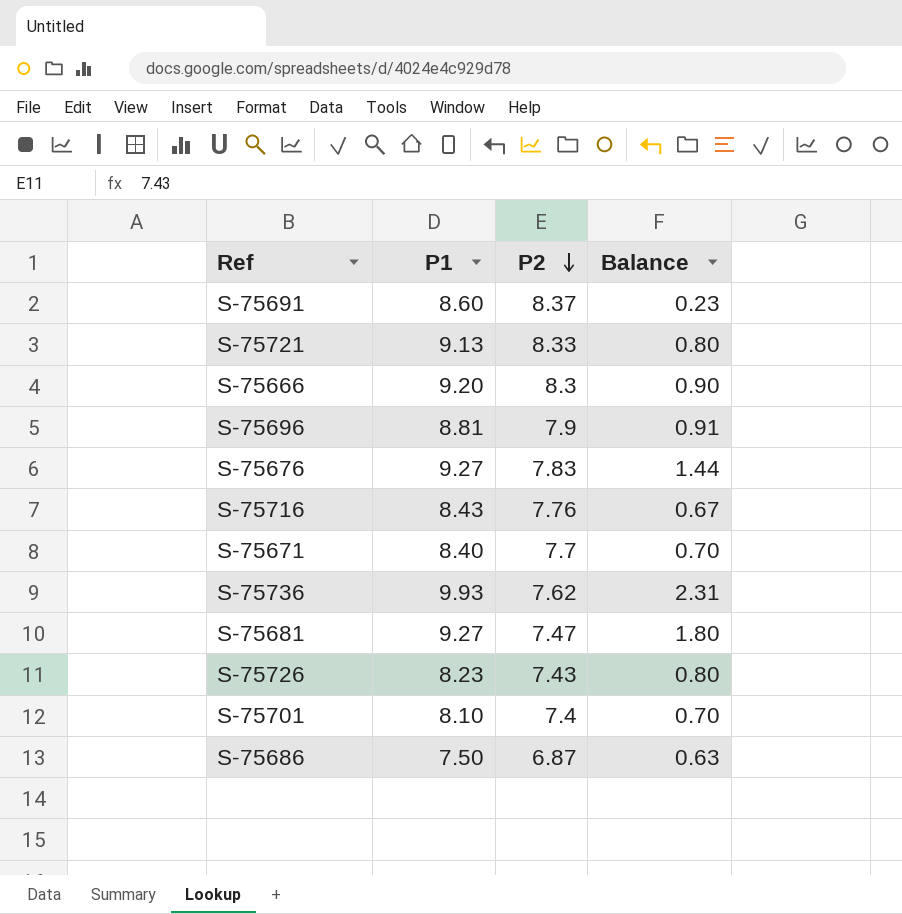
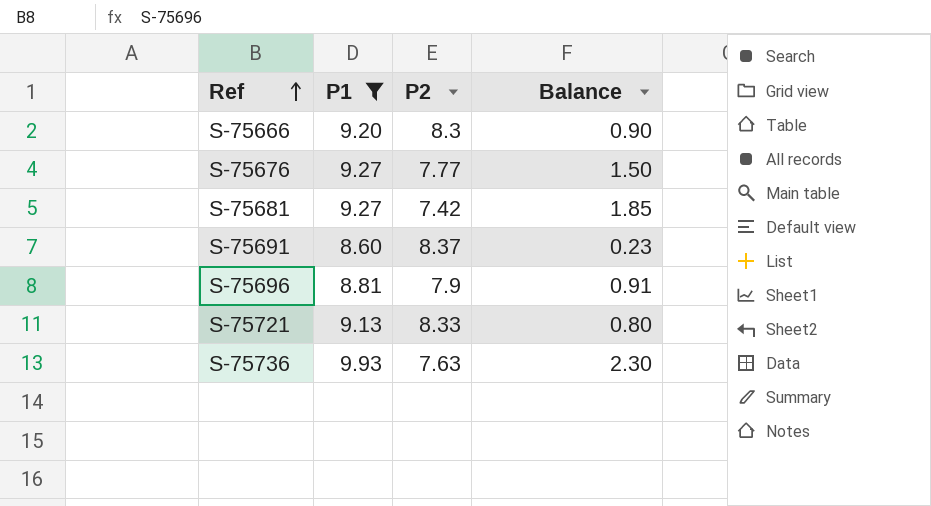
filter: none -> P1 >= 8.60
row order: P2 descending -> Ref ascending
S-75676 | P2: 7.83 -> 7.77
S-75676 | Balance: 1.44 -> 1.50
S-75681 | P2: 7.47 -> 7.42
S-75681 | Balance: 1.80 -> 1.85
S-75736 | P2: 7.62 -> 7.63
S-75736 | Balance: 2.31 -> 2.30

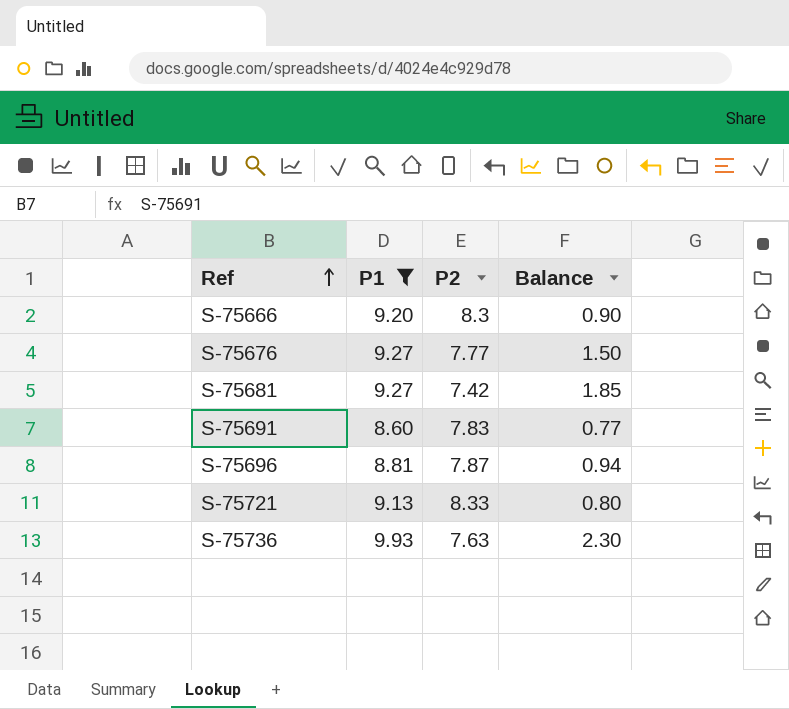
S-75691 | P2: 8.37 -> 7.83
S-75691 | Balance: 0.23 -> 0.77
S-75696 | P2: 7.9 -> 7.87
S-75696 | Balance: 0.91 -> 0.94

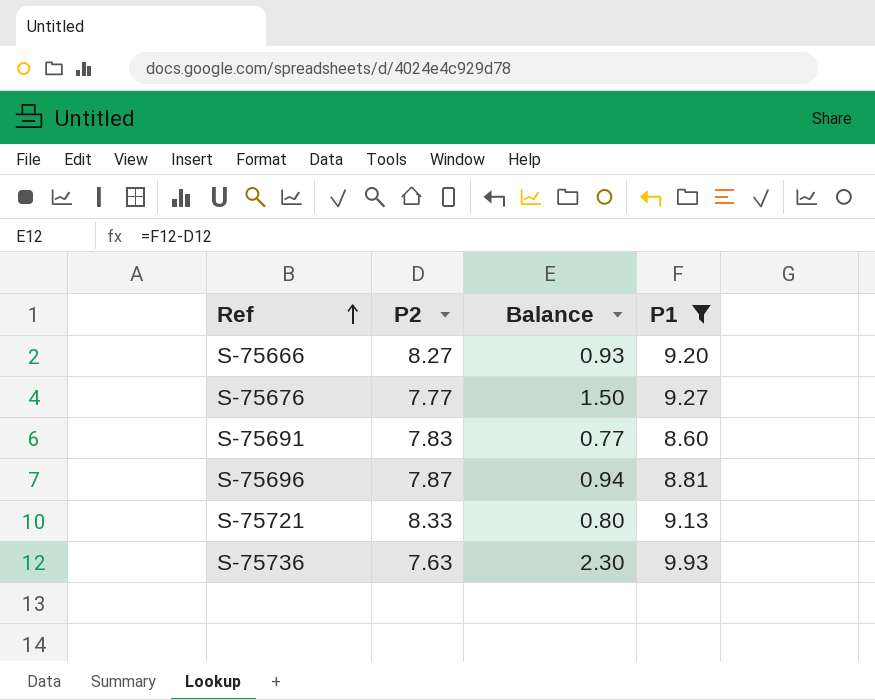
column P1 | position: 2 -> 4
row S-75681: 9.27 | 7.42 | 1.85 -> none
S-75666 | P2: 8.3 -> 8.27
S-75666 | Balance: 0.90 -> 0.93

